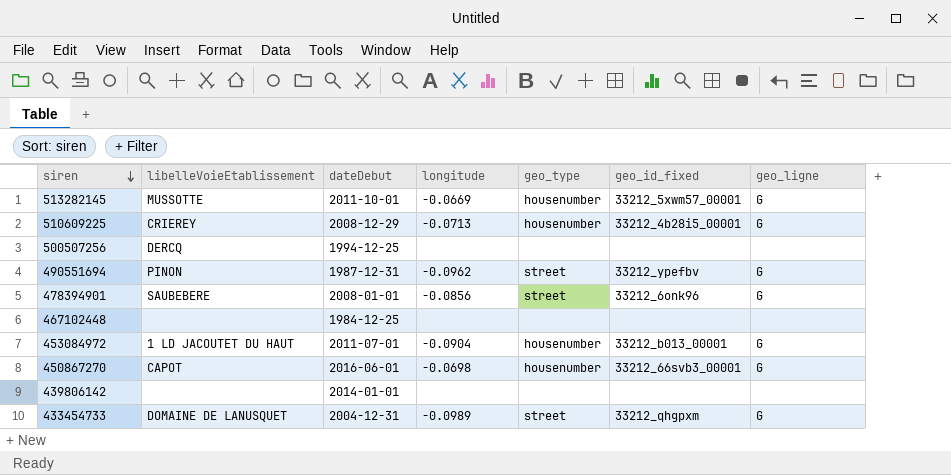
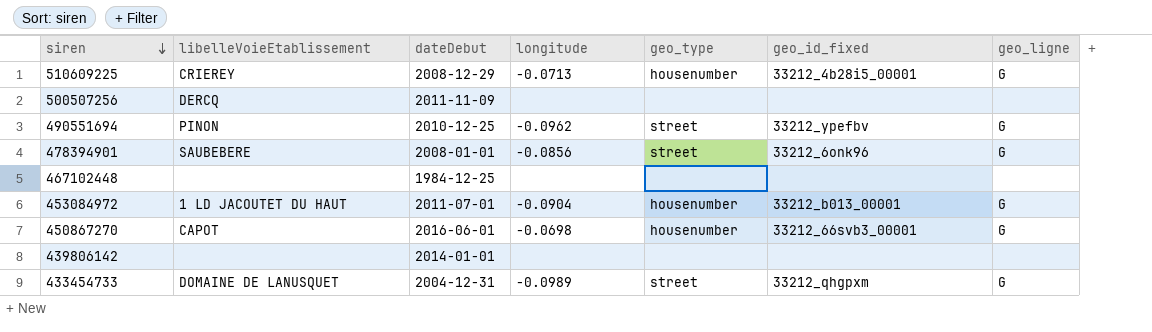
row 513282145: MUSSOTTE | 2011-10-01 | -0.0669 | housenumber | 33212_5xwm57_00001 | G -> none
500507256 | dateDebut: 1994-12-25 -> 2011-11-09
490551694 | dateDebut: 1987-12-31 -> 2010-12-25

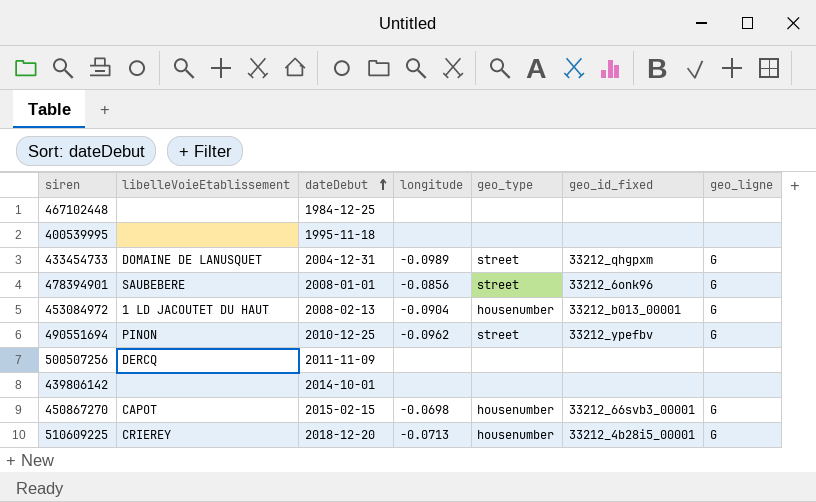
row order: siren descending -> dateDebut ascending
row 400539995: none -> none | 1995-11-18 | none | none | none | none
453084972 | dateDebut: 2011-07-01 -> 2008-02-13
439806142 | dateDebut: 2014-01-01 -> 2014-10-01
450867270 | dateDebut: 2016-06-01 -> 2015-02-15
510609225 | dateDebut: 2008-12-29 -> 2018-12-20

